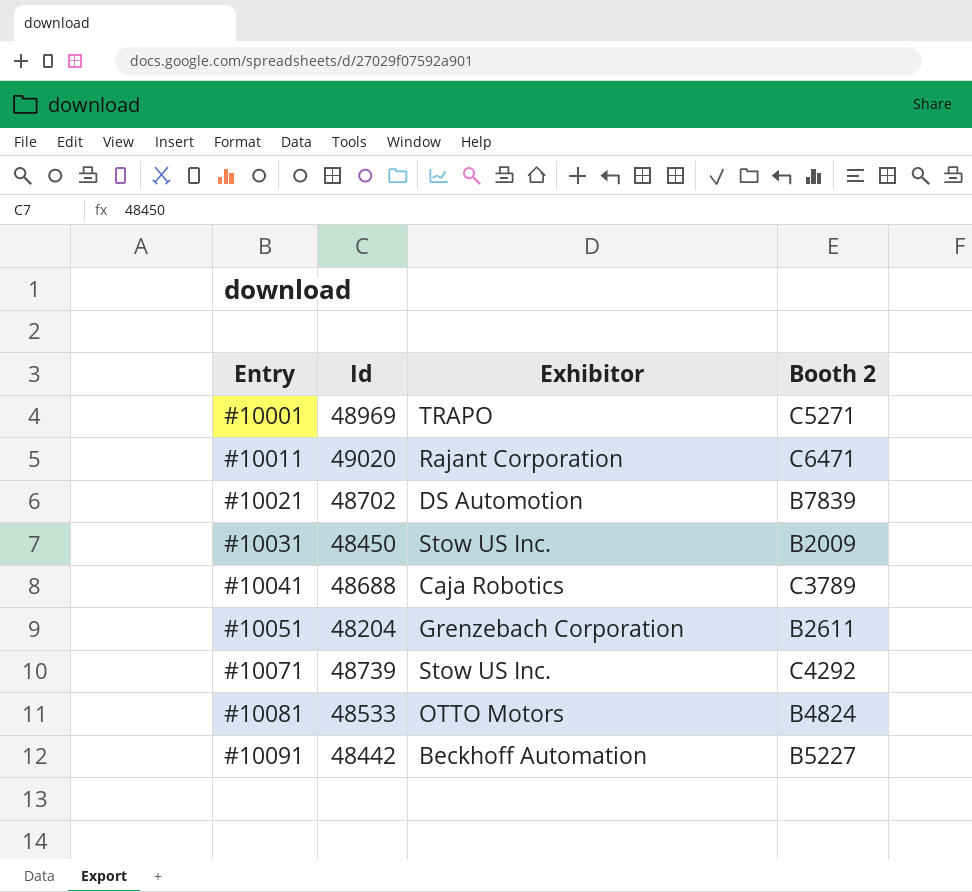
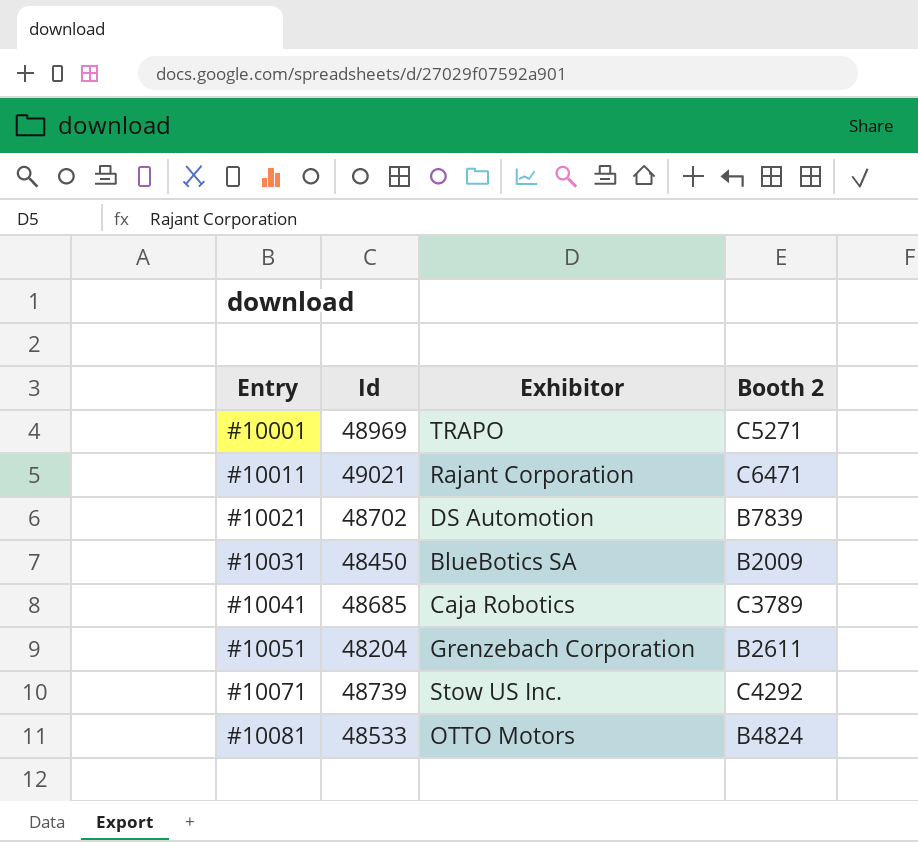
row #10091: 48442 | Beckhoff Automation | B5227 -> none
#10011 | Id: 49020 -> 49021
#10031 | Exhibitor: Stow US Inc. -> BlueBotics SA
#10041 | Id: 48688 -> 48685

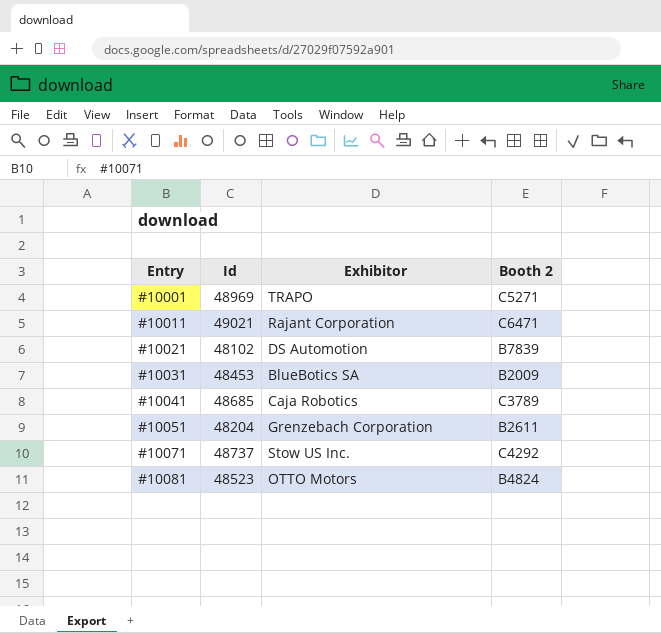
#10021 | Id: 48702 -> 48102
#10031 | Id: 48450 -> 48453
#10071 | Id: 48739 -> 48737
#10081 | Id: 48533 -> 48523

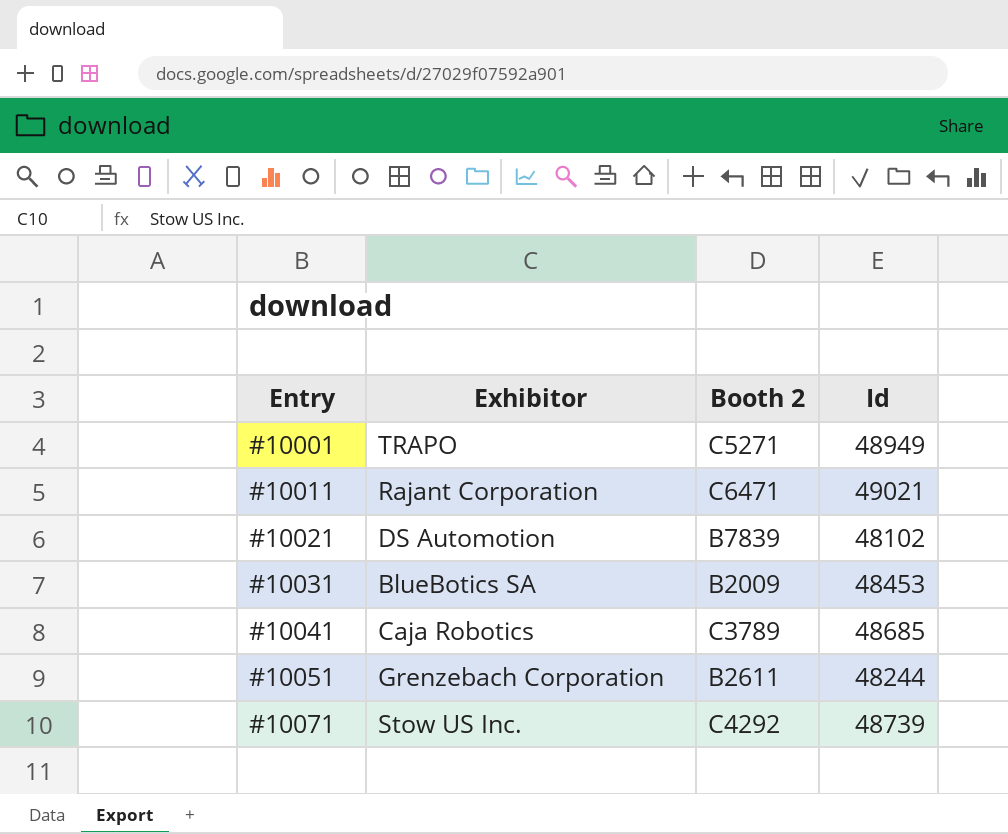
column Id | position: 2 -> 4
row #10081: 48523 | OTTO Motors | B4824 -> none
#10001 | Id: 48969 -> 48949
#10051 | Id: 48204 -> 48244
#10071 | Id: 48737 -> 48739

